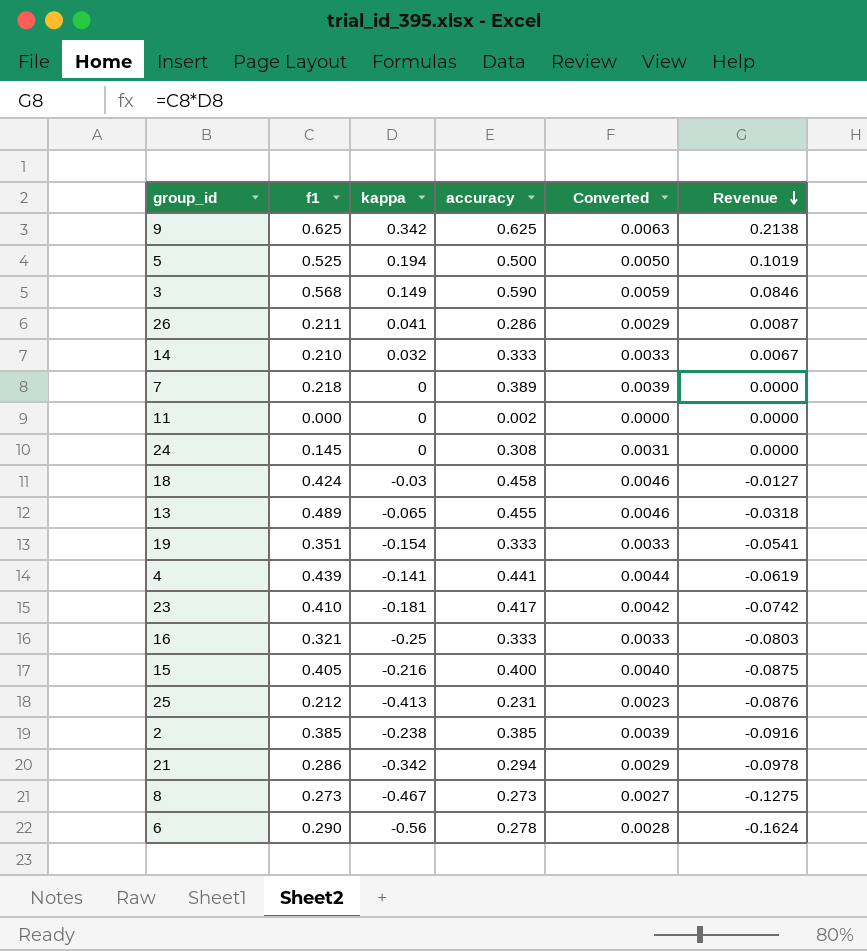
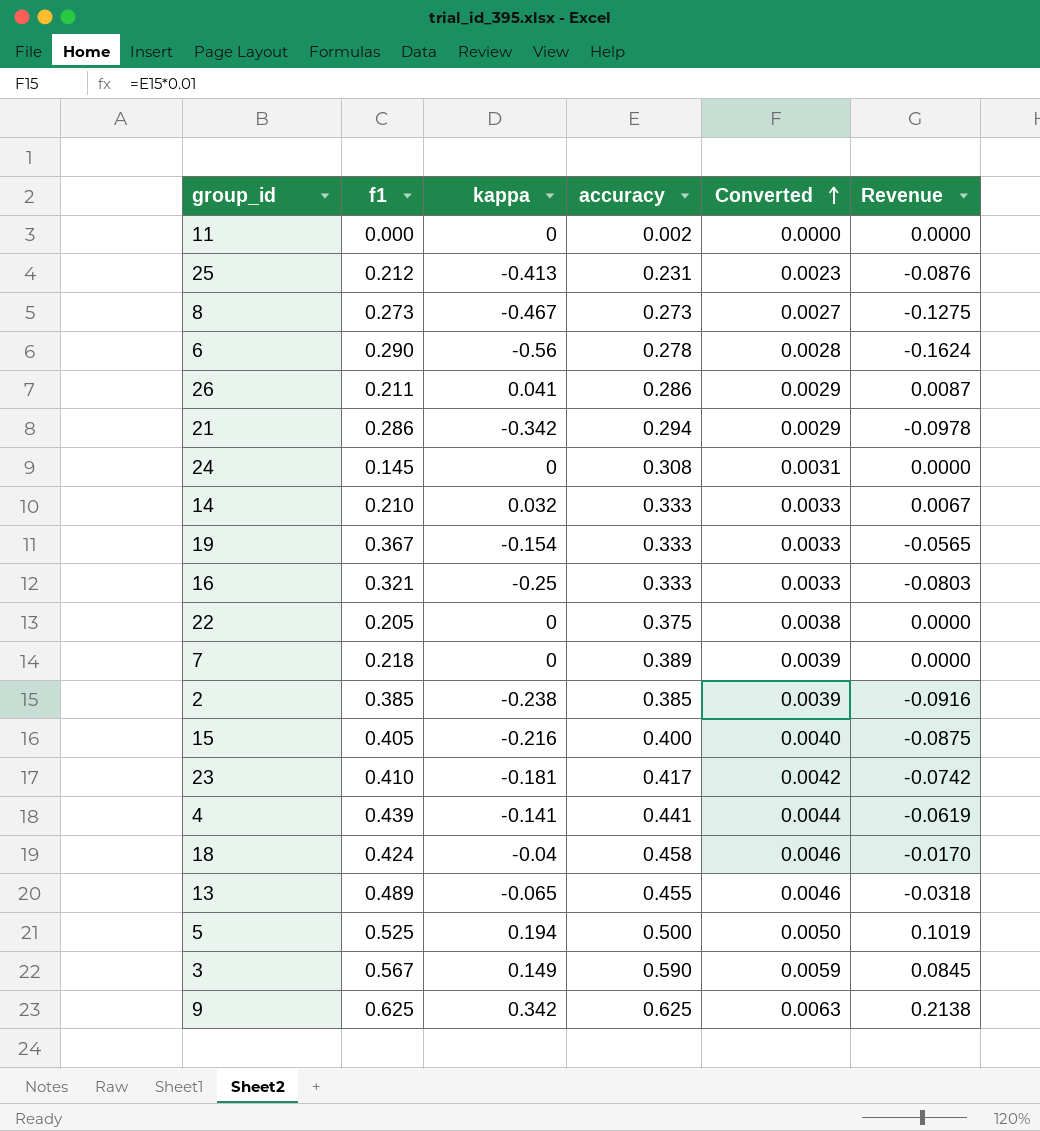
row order: Revenue descending -> Converted ascending
19 | f1: 0.351 -> 0.367
19 | Revenue: -0.0541 -> -0.0565
row 22: none -> 0.205 | 0 | 0.375 | 0.0038 | 0.0000
18 | kappa: -0.03 -> -0.04
18 | Revenue: -0.0127 -> -0.0170
3 | f1: 0.568 -> 0.567
3 | Revenue: 0.0846 -> 0.0845

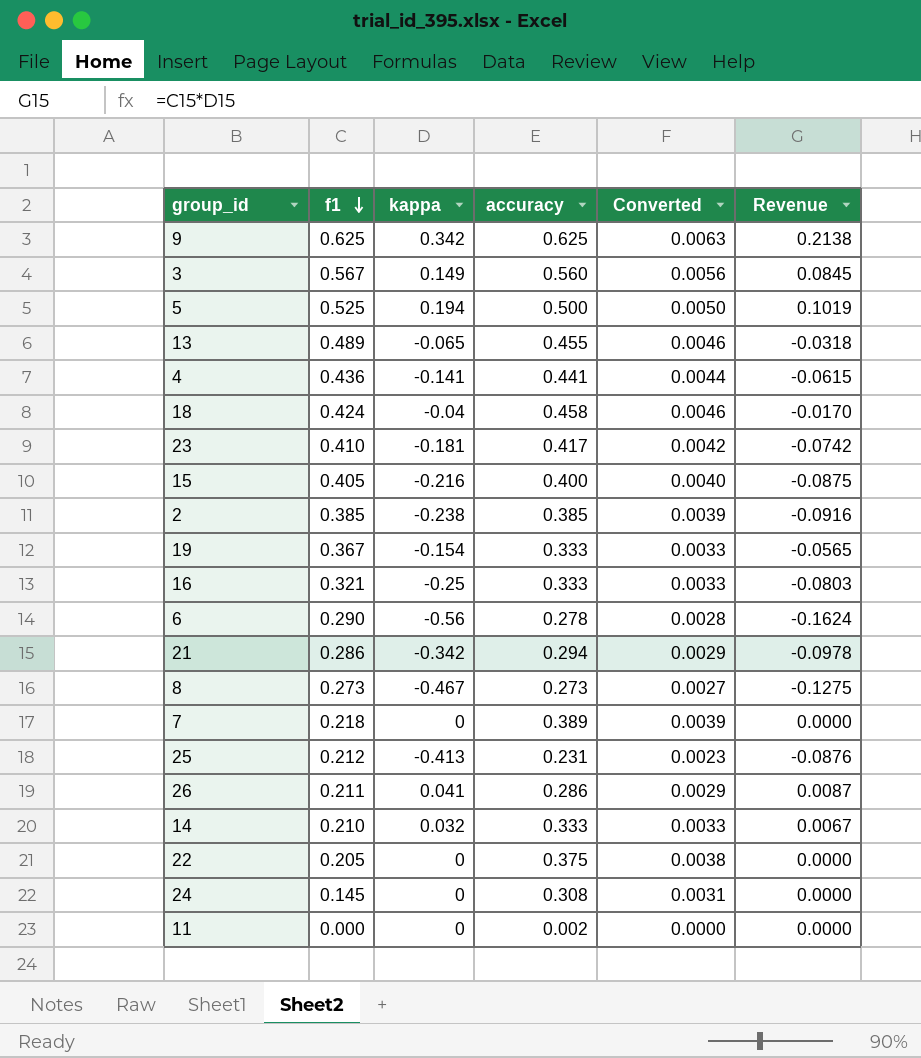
row order: Converted ascending -> f1 descending
3 | accuracy: 0.590 -> 0.560
3 | Converted: 0.0059 -> 0.0056
4 | f1: 0.439 -> 0.436
4 | Revenue: -0.0619 -> -0.0615

